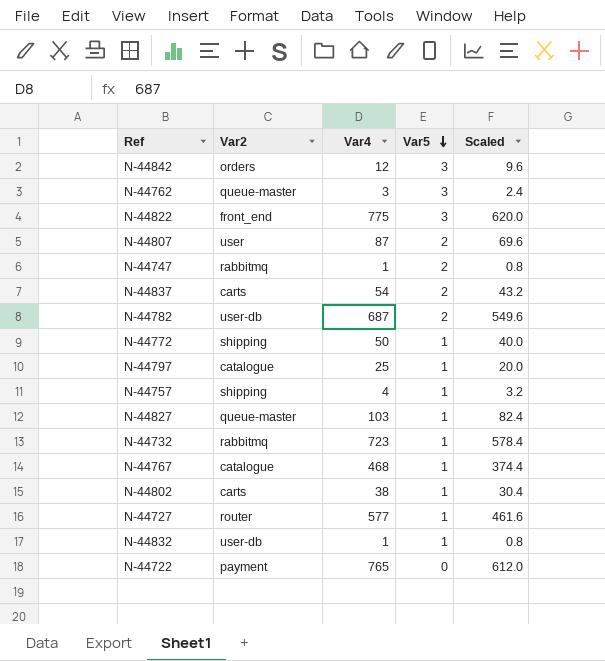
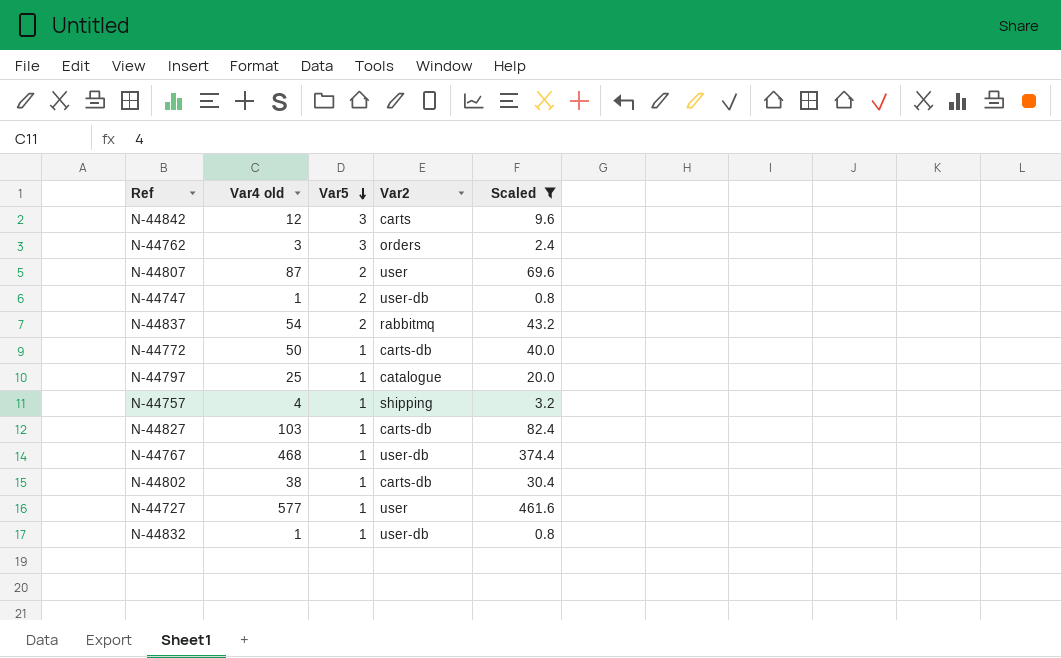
filter: none -> Scaled <= 461.6
column name: Var4 -> Var4 old
column Var2 | position: 2 -> 4
N-44842 | Var2: orders -> carts
N-44762 | Var2: queue-master -> orders
N-44747 | Var2: rabbitmq -> user-db
N-44837 | Var2: carts -> rabbitmq
N-44772 | Var2: shipping -> carts-db
N-44827 | Var2: queue-master -> carts-db
N-44767 | Var2: catalogue -> user-db
N-44802 | Var2: carts -> carts-db
N-44727 | Var2: router -> user

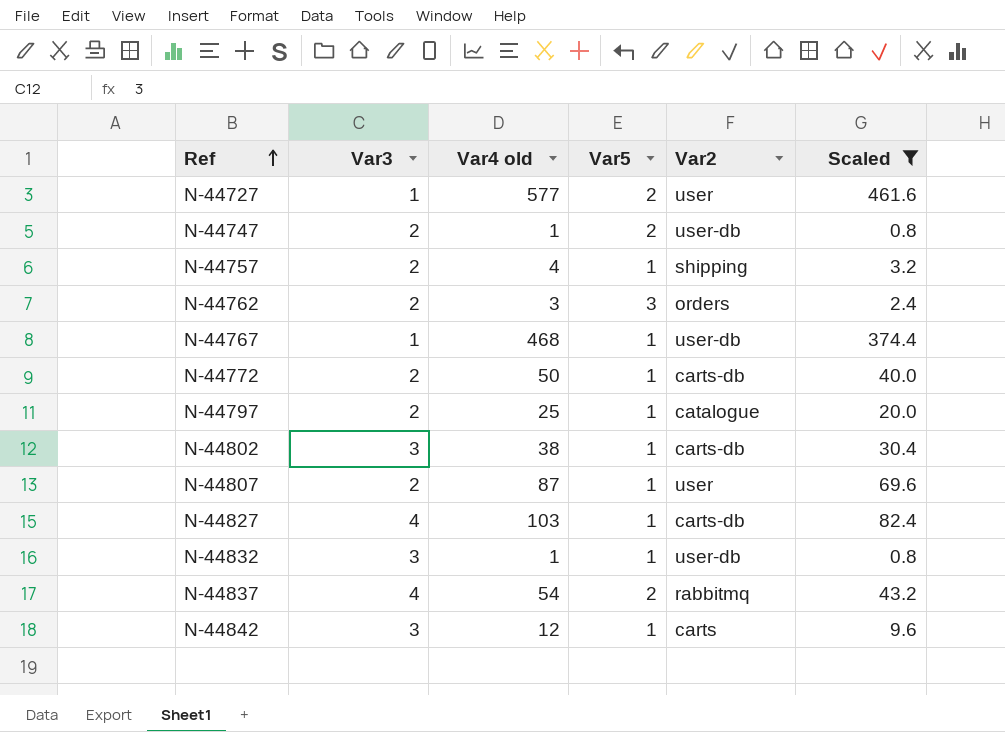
row order: Var5 descending -> Ref ascending
column Var3 | position: none -> 2
N-44727 | Var5: 1 -> 2
N-44807 | Var5: 2 -> 1
N-44842 | Var5: 3 -> 1

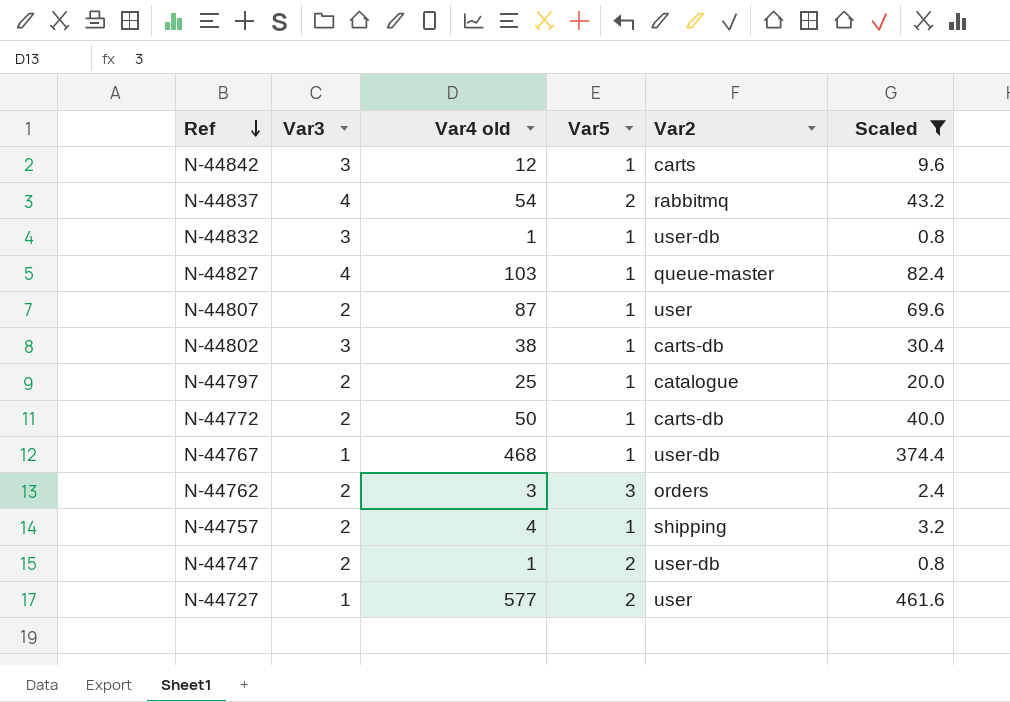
row order: Ref ascending -> Ref descending
N-44827 | Var2: carts-db -> queue-master

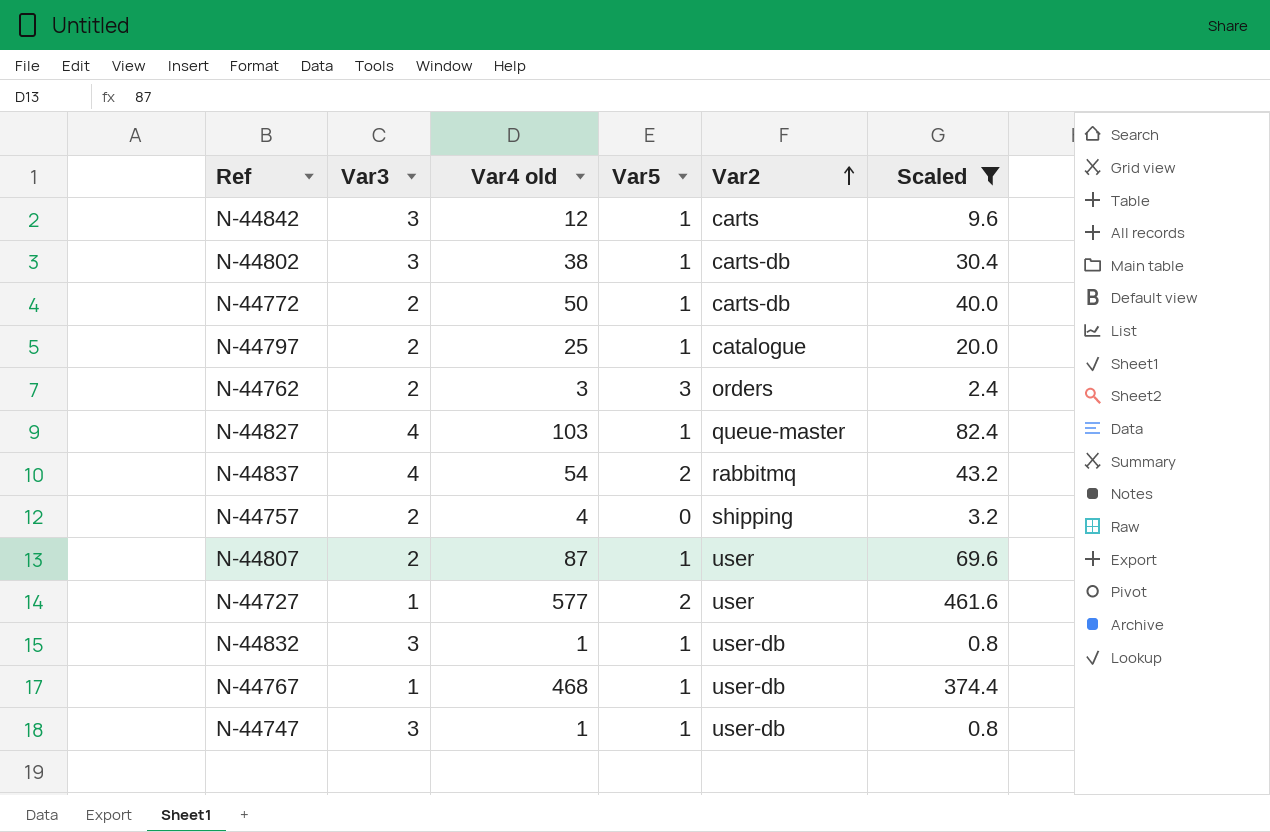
row order: Ref descending -> Var2 ascending
N-44757 | Var5: 1 -> 0
N-44747 | Var3: 2 -> 3
N-44747 | Var5: 2 -> 1

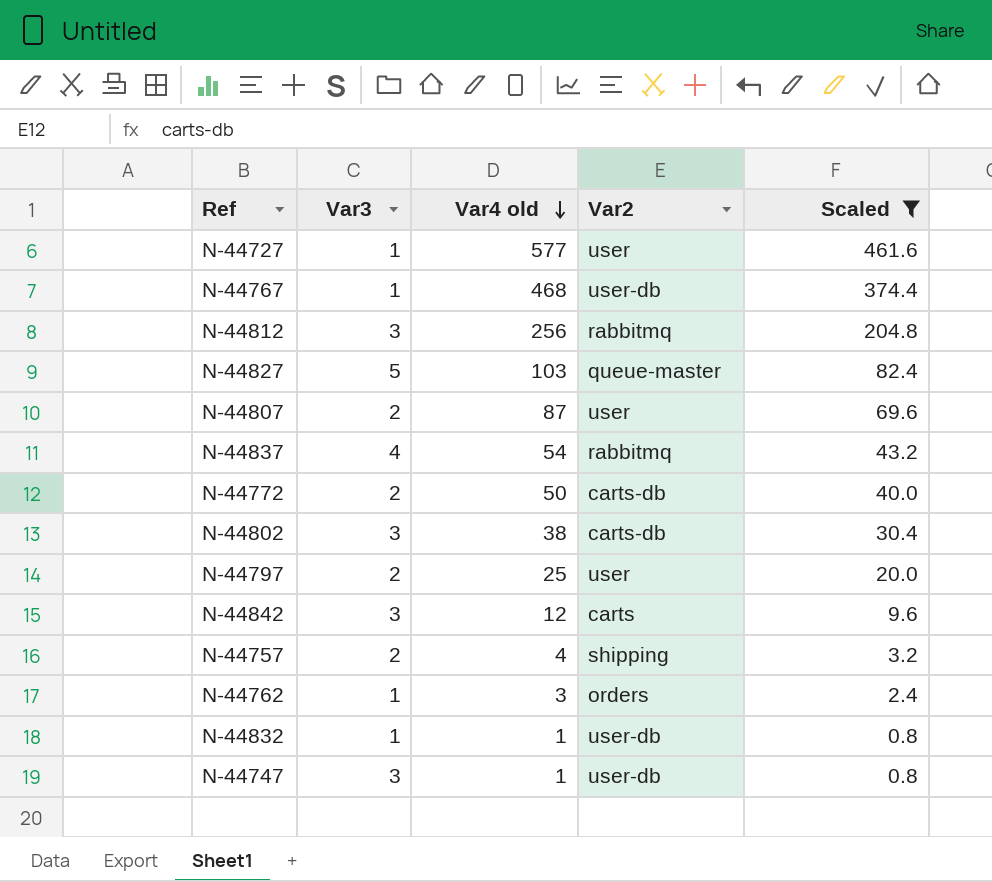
row order: Var2 ascending -> Var4 old descending
column Var5 | position: 4 -> none
row N-44812: none -> 3 | 256 | rabbitmq | 204.8
N-44827 | Var3: 4 -> 5
N-44797 | Var2: catalogue -> user
N-44762 | Var3: 2 -> 1
N-44832 | Var3: 3 -> 1

